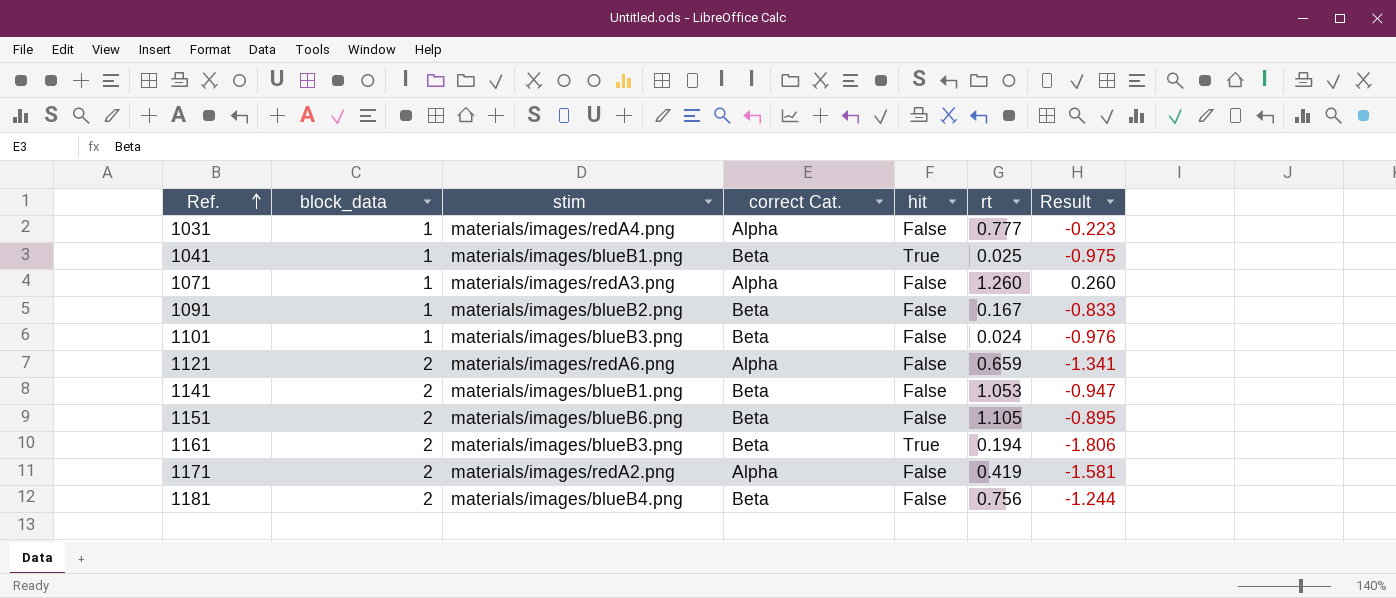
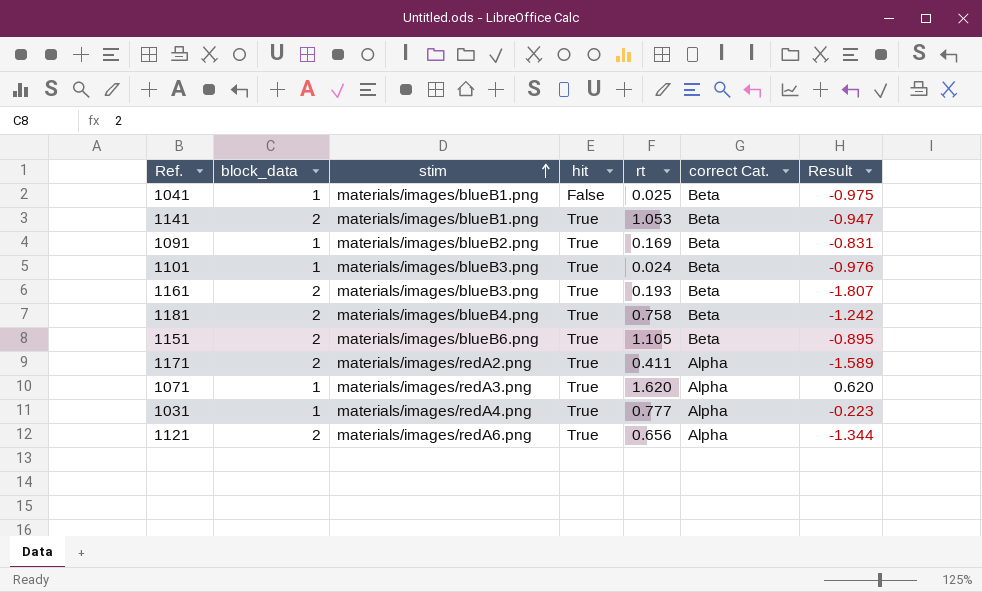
row order: Ref. ascending -> stim ascending
column correct Cat. | position: 4 -> 6
1041 | hit: True -> False
1141 | hit: False -> True
1091 | hit: False -> True
1091 | rt: 0.167 -> 0.169
1091 | Result: -0.833 -> -0.831
1101 | hit: False -> True
1161 | rt: 0.194 -> 0.193
1161 | Result: -1.806 -> -1.807
1181 | hit: False -> True
1181 | rt: 0.756 -> 0.758
1181 | Result: -1.244 -> -1.242
1151 | hit: False -> True
1171 | hit: False -> True
1171 | rt: 0.419 -> 0.411
1171 | Result: -1.581 -> -1.589
1071 | hit: False -> True
1071 | rt: 1.260 -> 1.620
1071 | Result: 0.260 -> 0.620
1031 | hit: False -> True
1121 | hit: False -> True
1121 | rt: 0.659 -> 0.656
1121 | Result: -1.341 -> -1.344

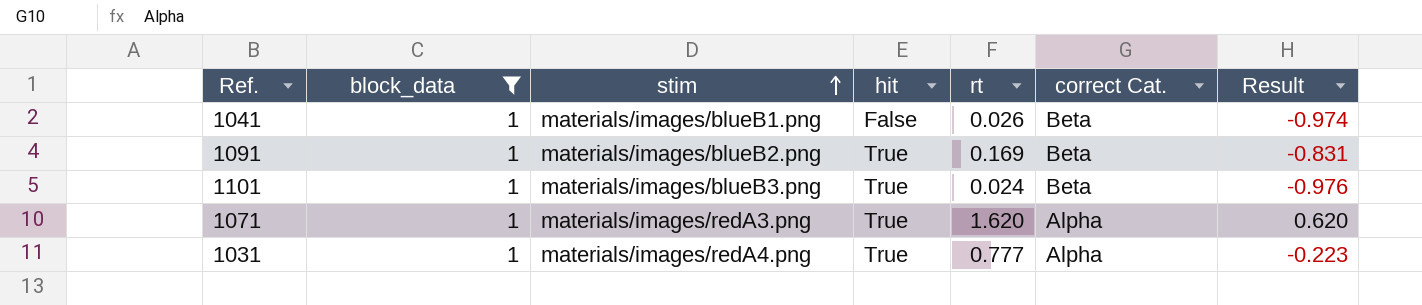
filter: none -> block_data = 1
1041 | rt: 0.025 -> 0.026
1041 | Result: -0.975 -> -0.974

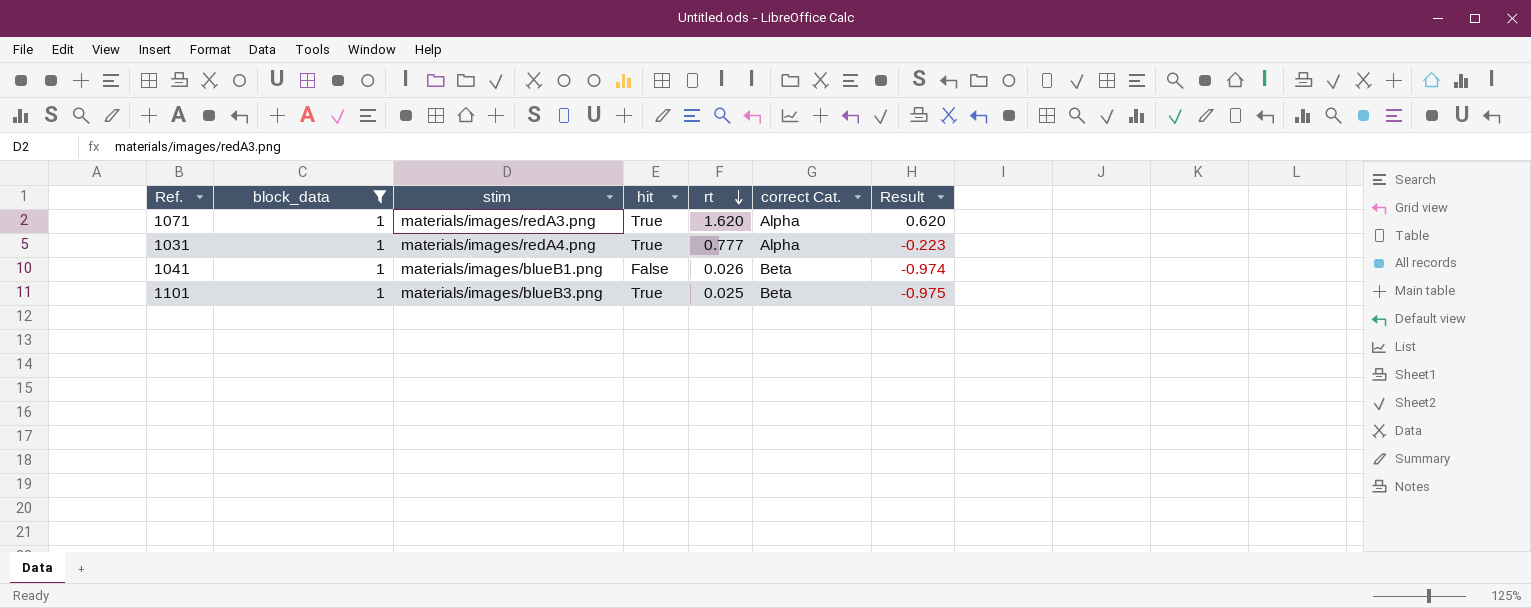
row order: stim ascending -> rt descending
row 1091: 1 | materials/images/blueB2.png | True | 0.169 | Beta | -0.831 -> none
1101 | rt: 0.024 -> 0.025
1101 | Result: -0.976 -> -0.975

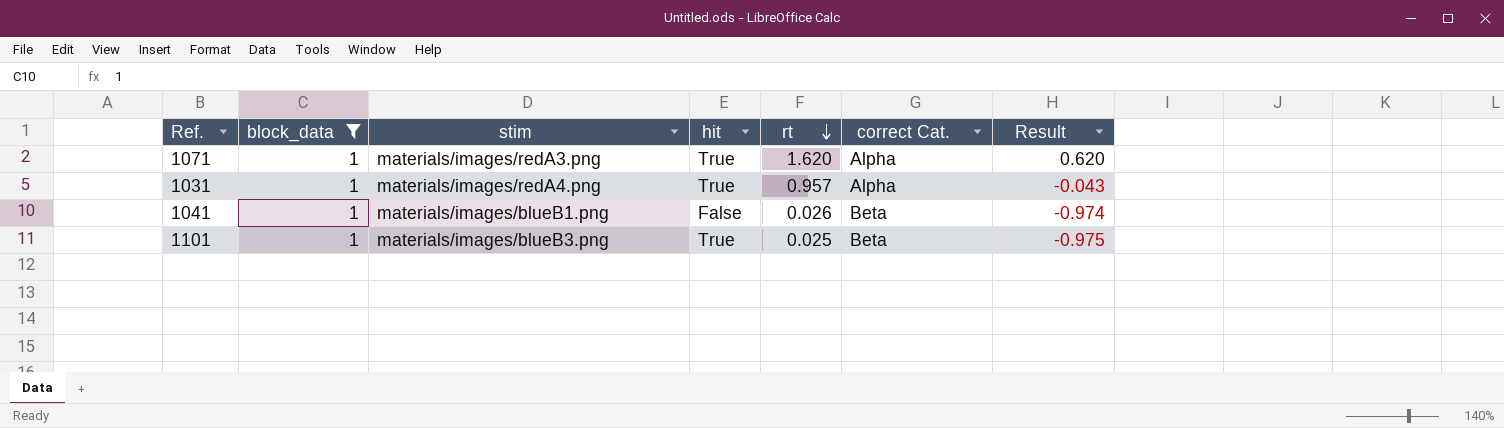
1031 | rt: 0.777 -> 0.957
1031 | Result: -0.223 -> -0.043

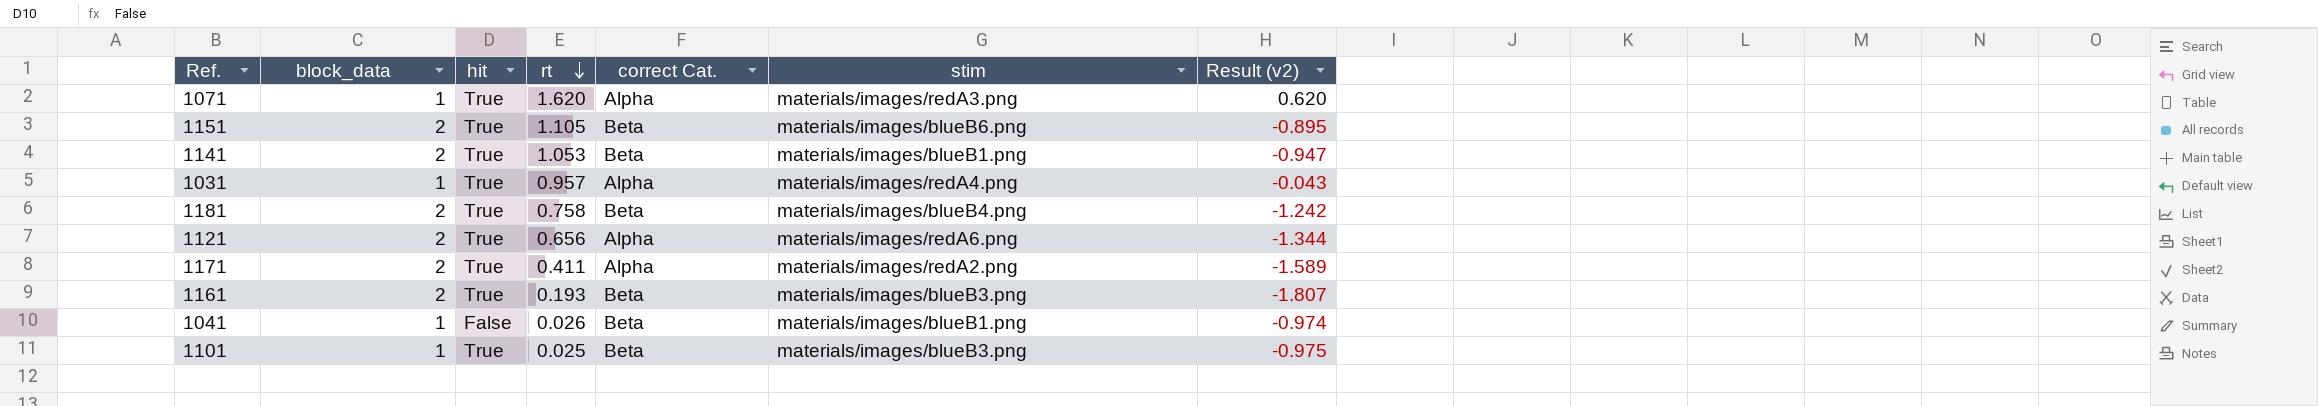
filter: block_data = 1 -> none
column stim | position: 3 -> 6
column name: Result -> Result (v2)

